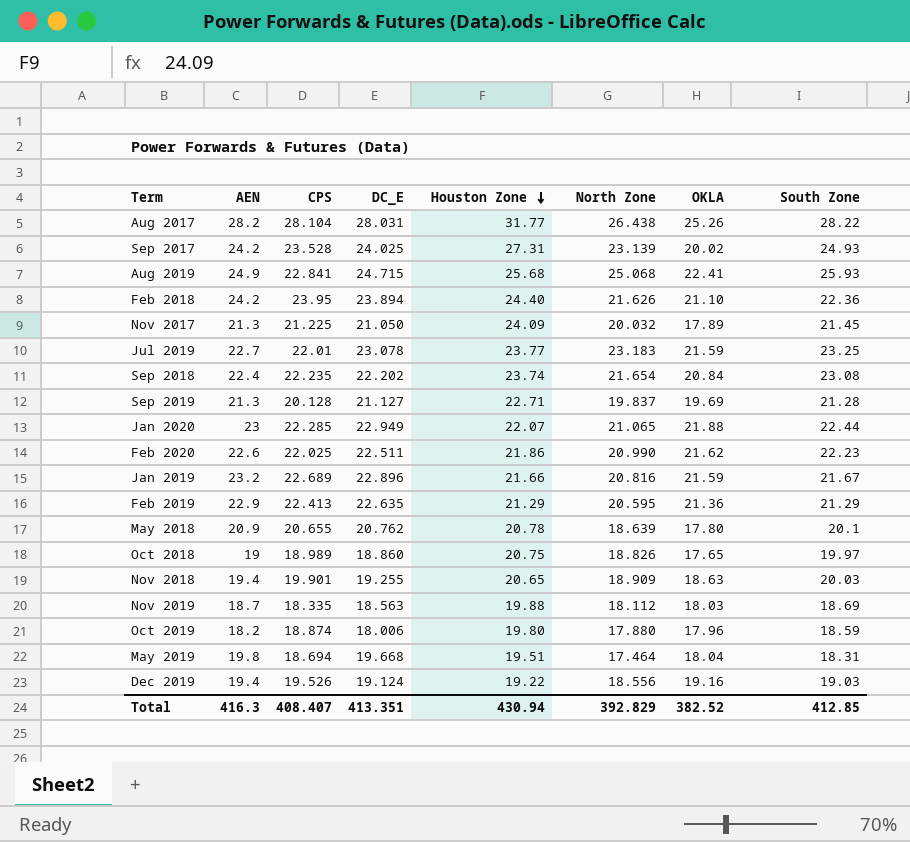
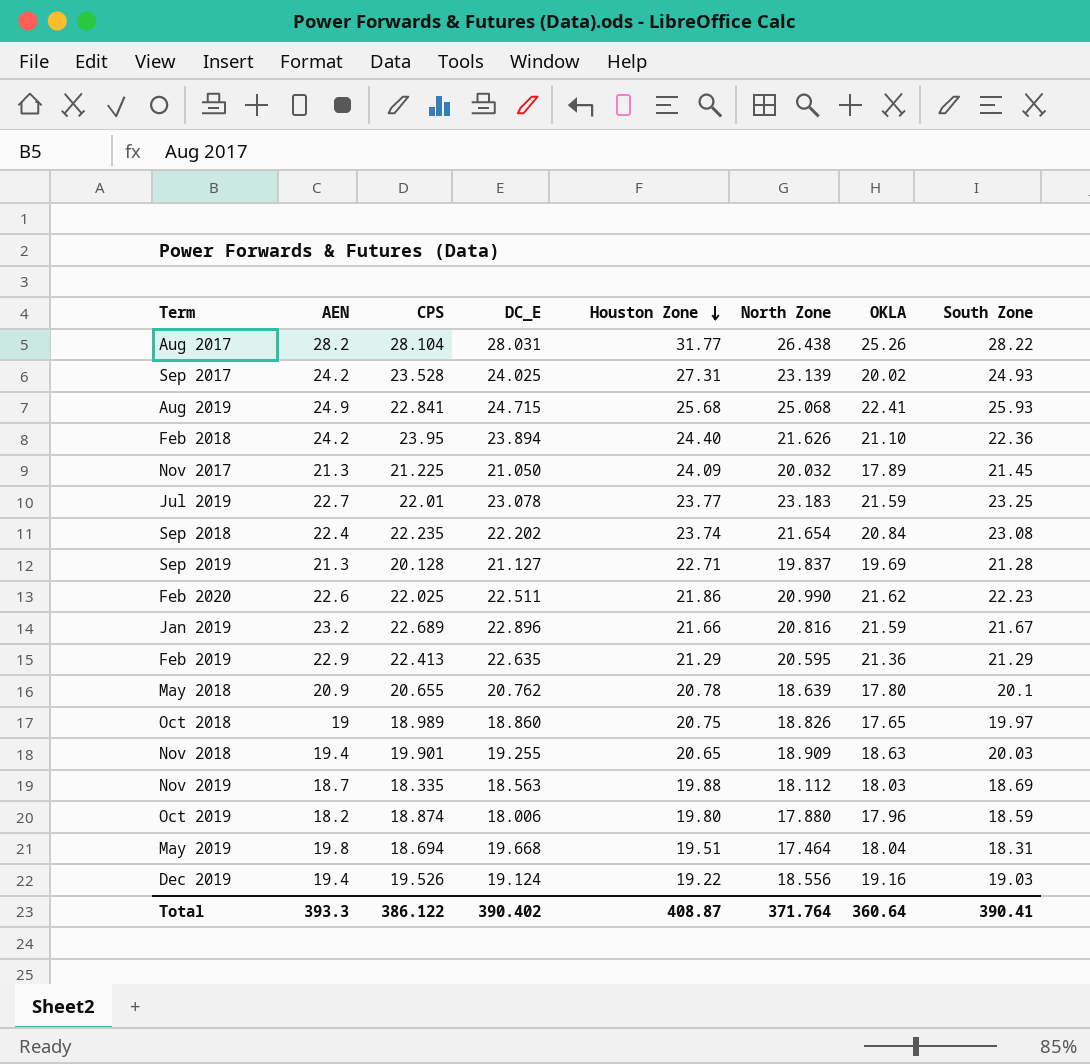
row Jan 2020: 23 | 22.285 | 22.949 | 22.07 | 21.065 | 21.88 | 22.44 -> none
Total | AEN: 416.3 -> 393.3
Total | CPS: 408.407 -> 386.122
Total | DC_E: 413.351 -> 390.402
Total | Houston Zone: 430.94 -> 408.87
Total | North Zone: 392.829 -> 371.764
Total | OKLA: 382.52 -> 360.64
Total | South Zone: 412.85 -> 390.41

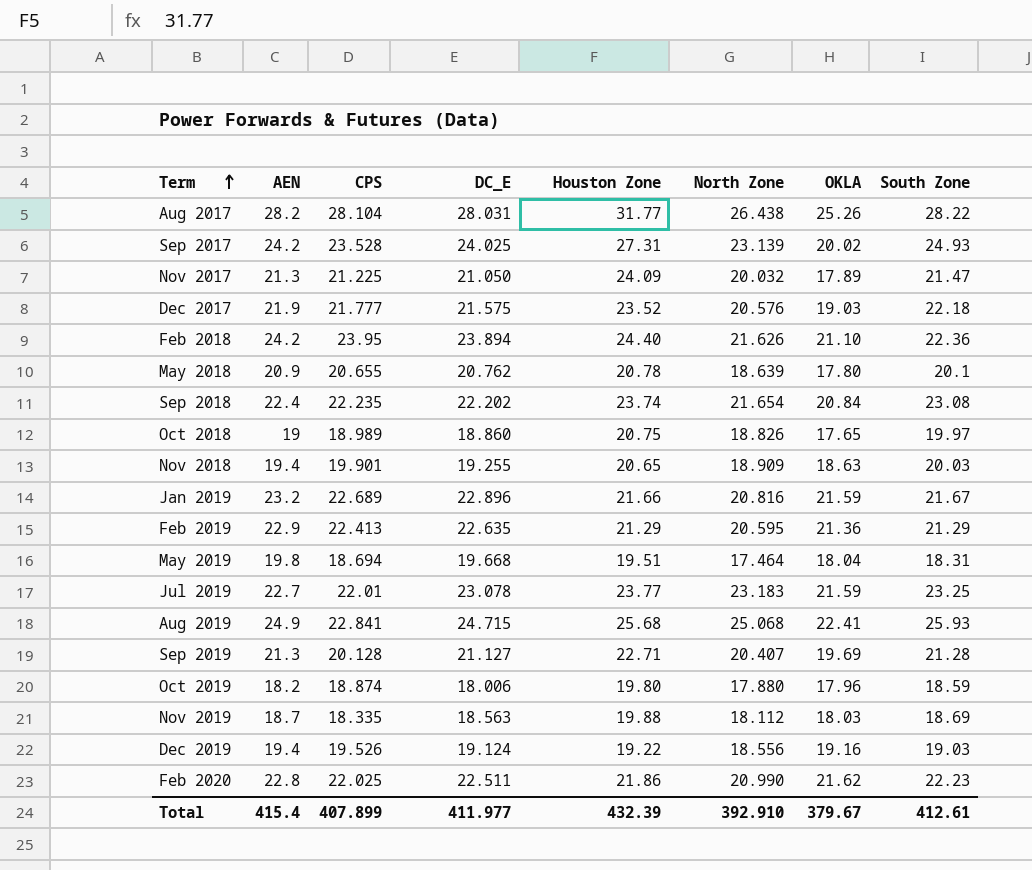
row order: Houston Zone descending -> Term ascending
Nov 2017 | South Zone: 21.45 -> 21.47
row Dec 2017: none -> 21.9 | 21.777 | 21.575 | 23.52 | 20.576 | 19.03 | 22.18
Sep 2019 | North Zone: 19.837 -> 20.407
Feb 2020 | AEN: 22.6 -> 22.8
Total | AEN: 393.3 -> 415.4
Total | CPS: 386.122 -> 407.899
Total | DC_E: 390.402 -> 411.977
Total | Houston Zone: 408.87 -> 432.39
Total | North Zone: 371.764 -> 392.910
Total | OKLA: 360.64 -> 379.67
Total | South Zone: 390.41 -> 412.61

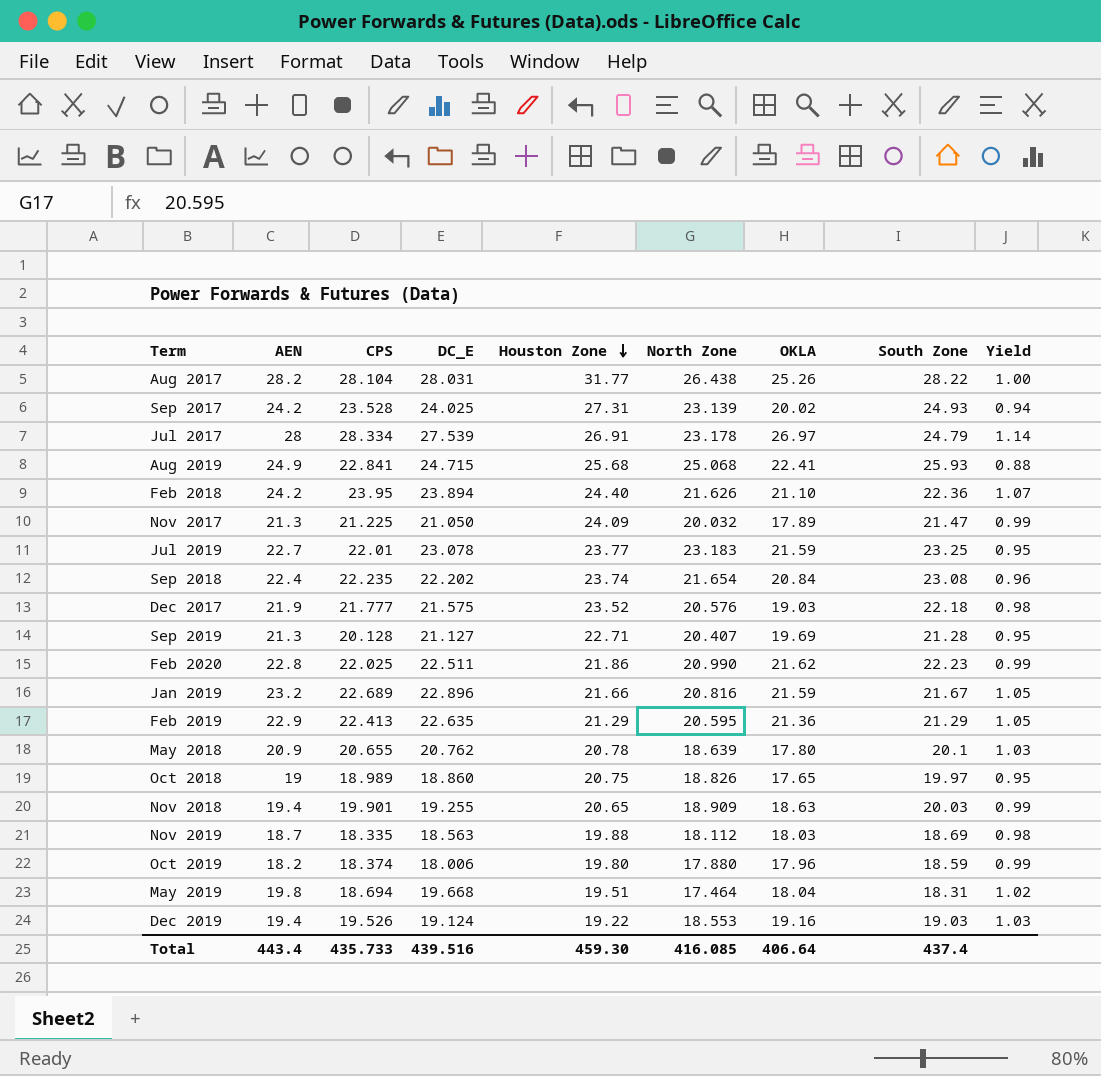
row order: Term ascending -> Houston Zone descending
column Yield | formula: none -> [CPS] / [South Zone]
row Jul 2017: none -> 28 | 28.334 | 27.539 | 26.91 | 23.178 | 26.97 | 24.79 | 1.14
Oct 2019 | CPS: 18.874 -> 18.374
Dec 2019 | North Zone: 18.556 -> 18.553
Total | AEN: 415.4 -> 443.4
Total | CPS: 407.899 -> 435.733
Total | DC_E: 411.977 -> 439.516
Total | Houston Zone: 432.39 -> 459.30
Total | North Zone: 392.910 -> 416.085
Total | OKLA: 379.67 -> 406.64
Total | South Zone: 412.61 -> 437.4

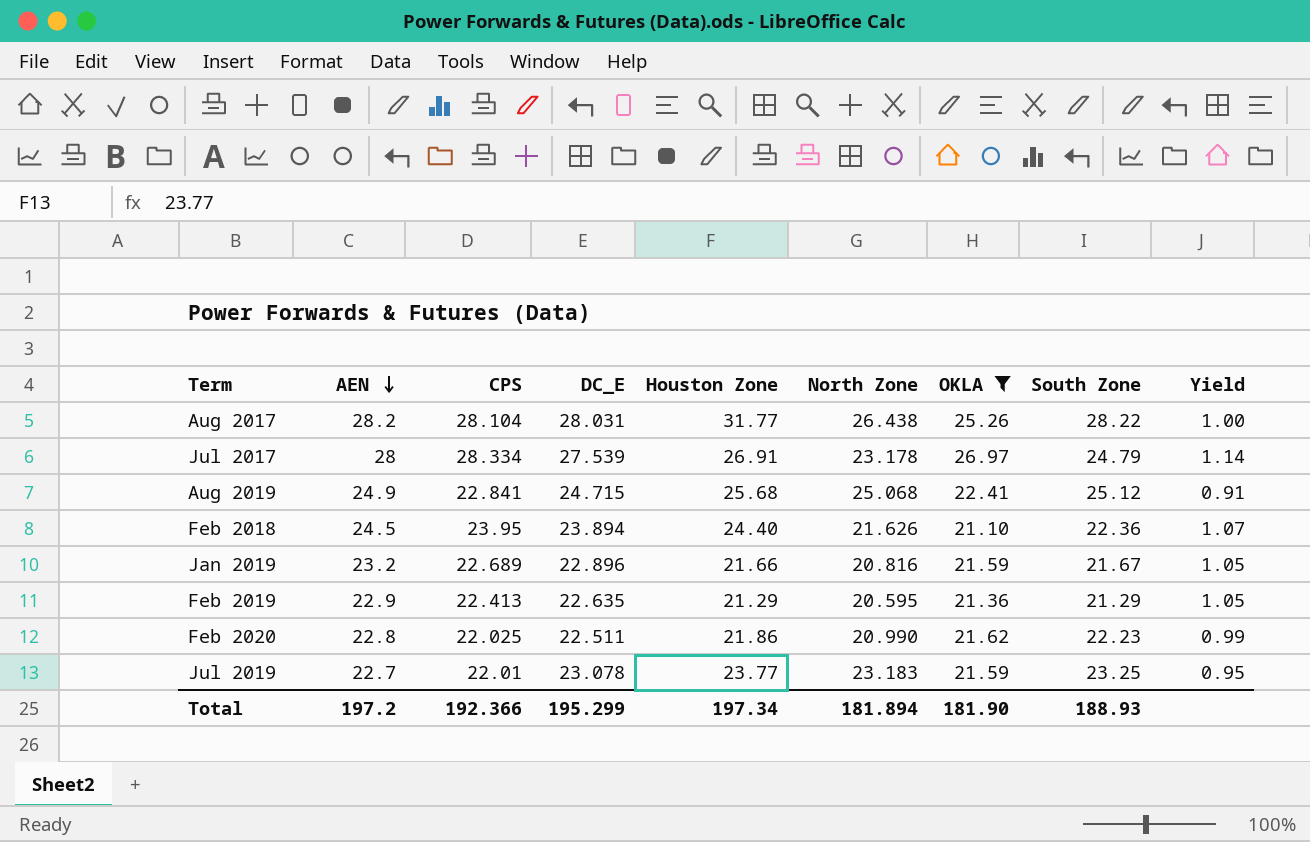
filter: none -> OKLA >= 21.10
row order: Houston Zone descending -> AEN descending
Aug 2019 | South Zone: 25.93 -> 25.12
Aug 2019 | Yield: 0.88 -> 0.91
Feb 2018 | AEN: 24.2 -> 24.5
Total | AEN: 443.4 -> 197.2
Total | CPS: 435.733 -> 192.366
Total | DC_E: 439.516 -> 195.299
Total | Houston Zone: 459.30 -> 197.34
Total | North Zone: 416.085 -> 181.894
Total | OKLA: 406.64 -> 181.90
Total | South Zone: 437.4 -> 188.93

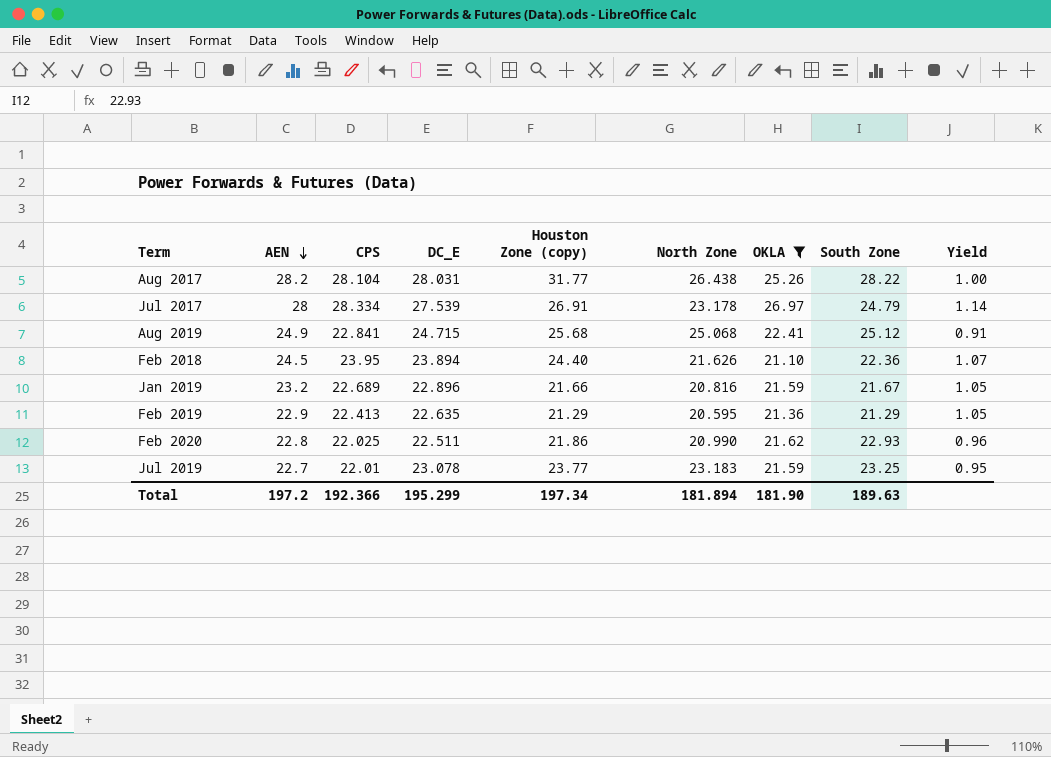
column name: Houston Zone -> Houston Zone (copy)
Feb 2020 | South Zone: 22.23 -> 22.93
Feb 2020 | Yield: 0.99 -> 0.96
Total | South Zone: 188.93 -> 189.63

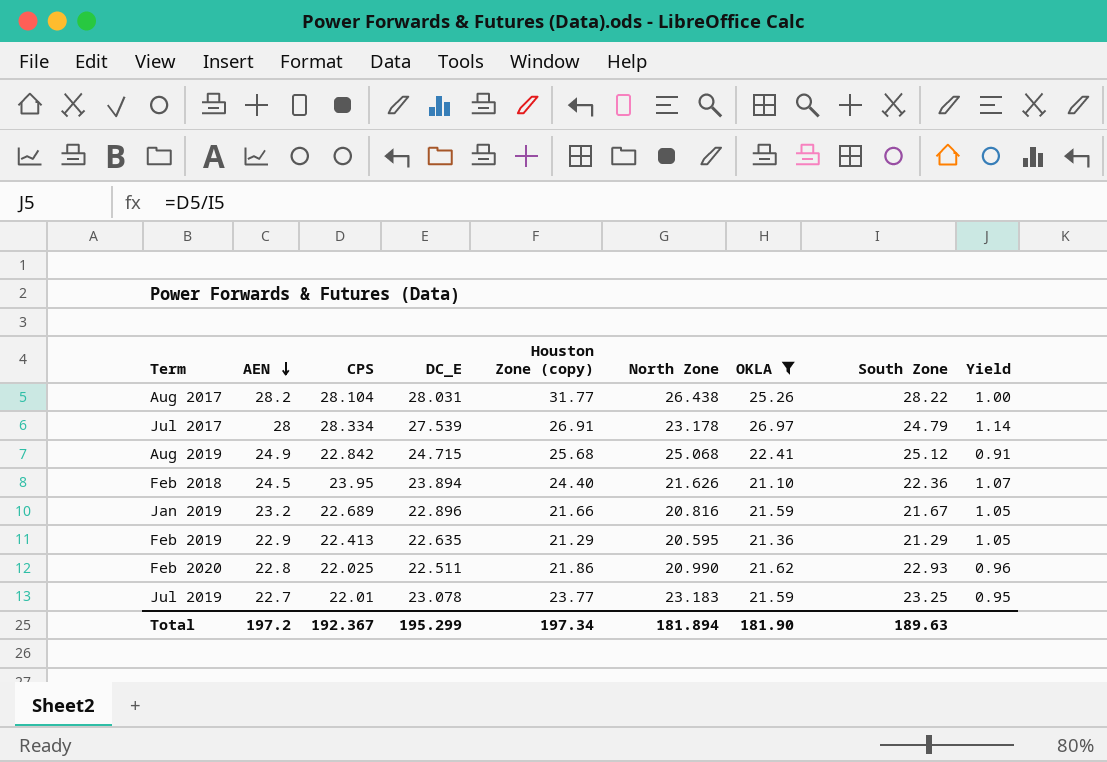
Aug 2019 | CPS: 22.841 -> 22.842
Total | CPS: 192.366 -> 192.367

